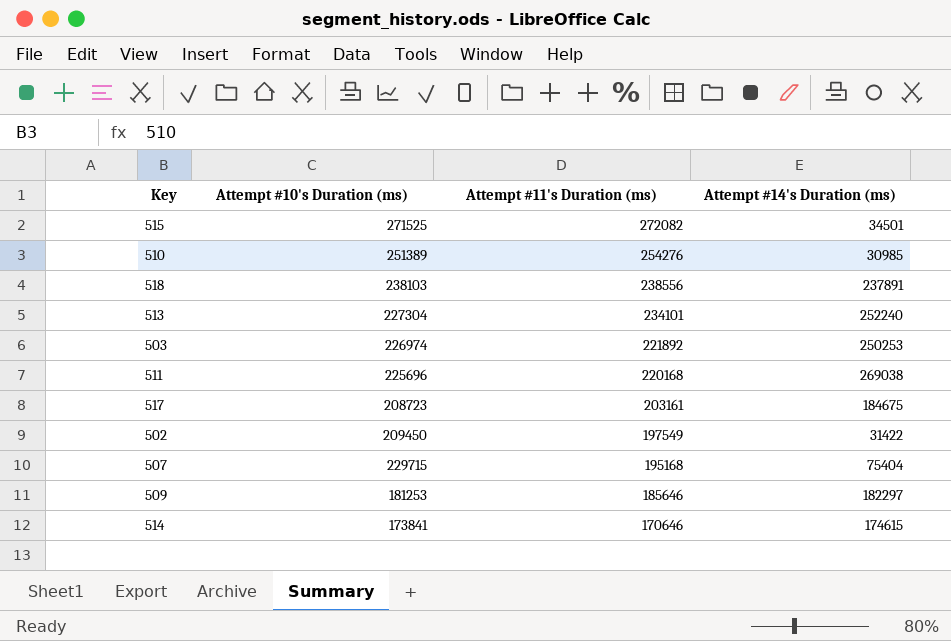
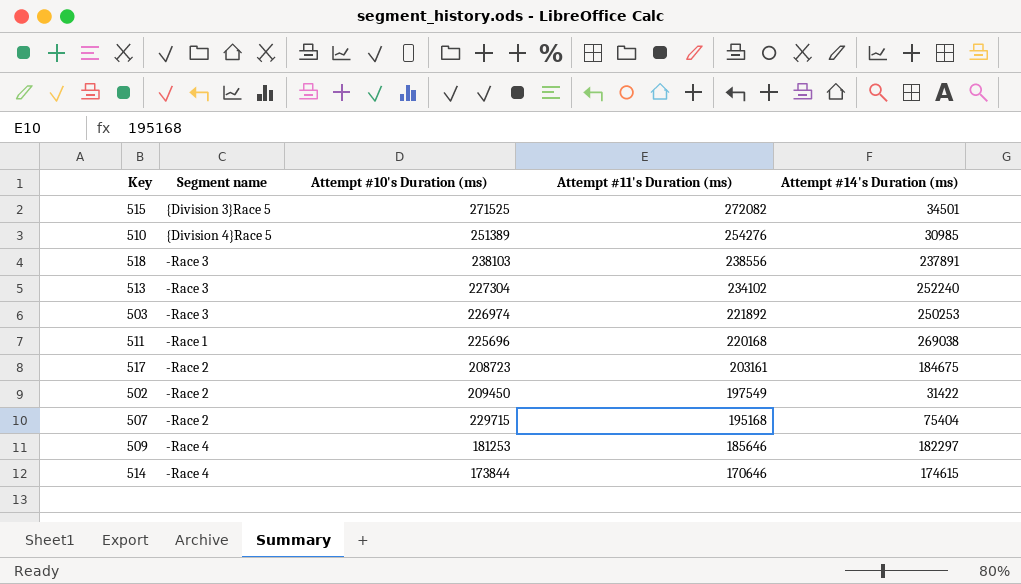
column Segment name | position: none -> 2
513 | Attempt #11's Duration (ms): 234101 -> 234102
514 | Attempt #10's Duration (ms): 173841 -> 173844

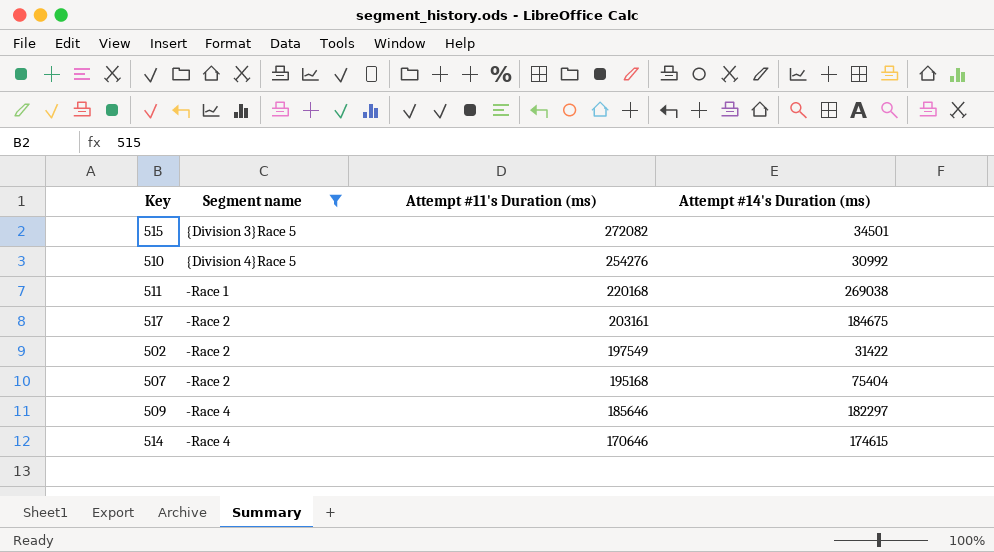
filter: none -> Segment name != -Race 3
column Attempt #10's Duration (ms) | position: 3 -> none
510 | Attempt #14's Duration (ms): 30985 -> 30992

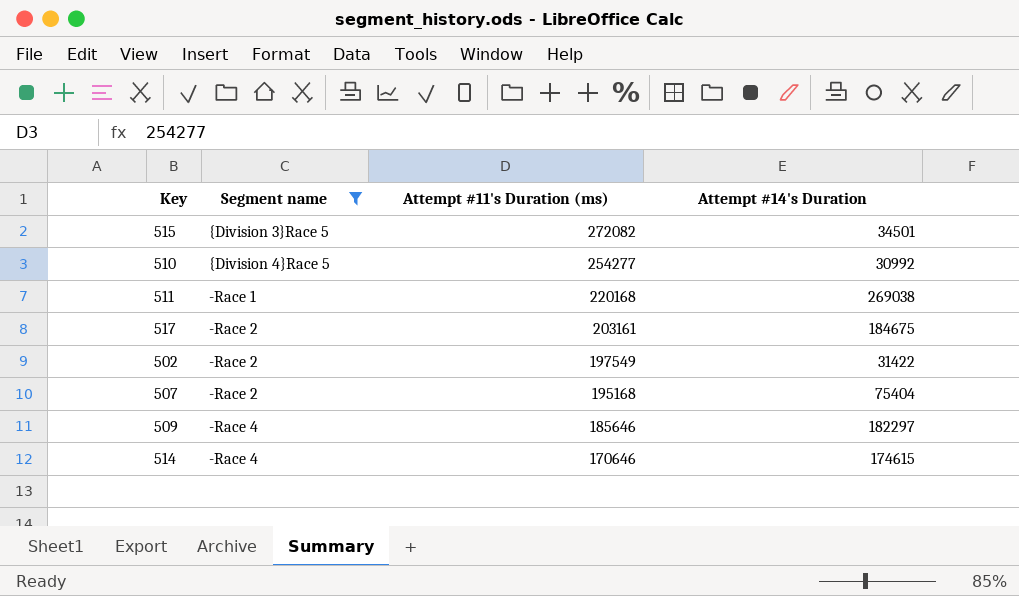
column name: Attempt #14's Duration (ms) -> Attempt #14's Duration
510 | Attempt #11's Duration (ms): 254276 -> 254277

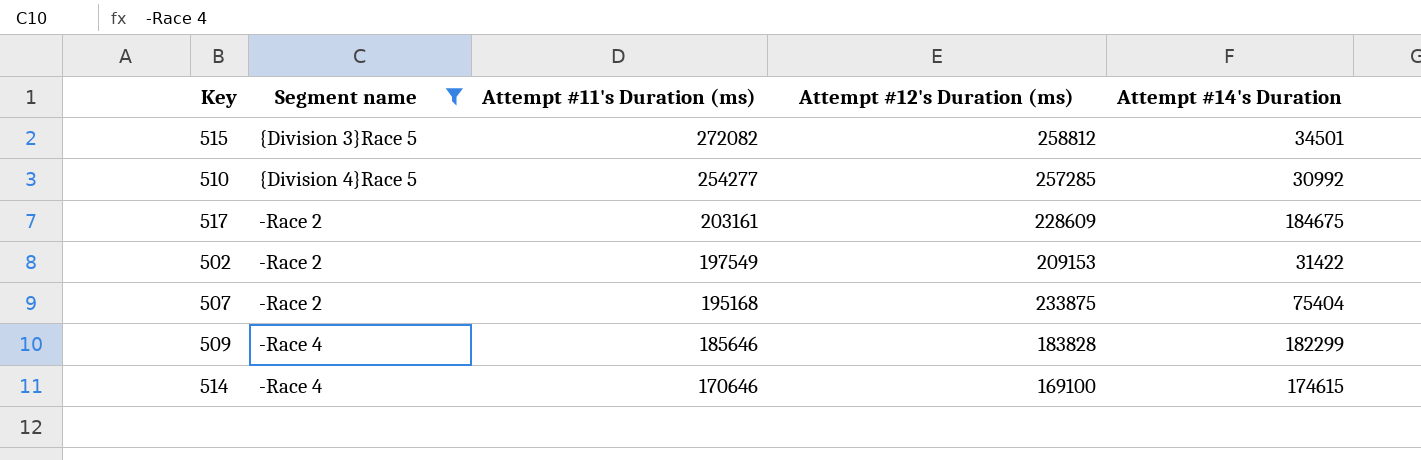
column Attempt #12's Duration (ms) | position: none -> 4
row 511: -Race 1 | 220168 | 269038 -> none
509 | Attempt #14's Duration: 182297 -> 182299

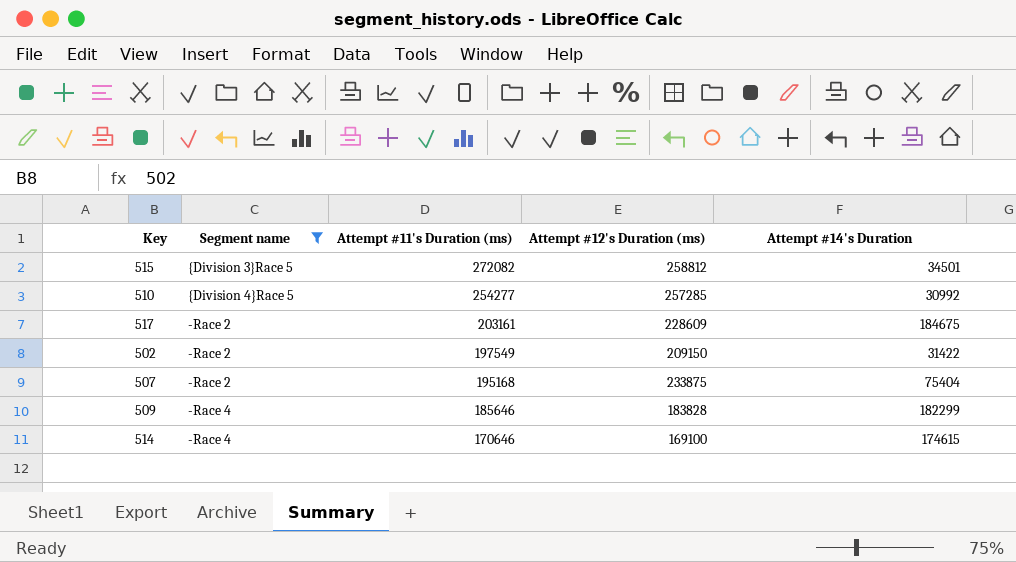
502 | Attempt #12's Duration (ms): 209153 -> 209150

